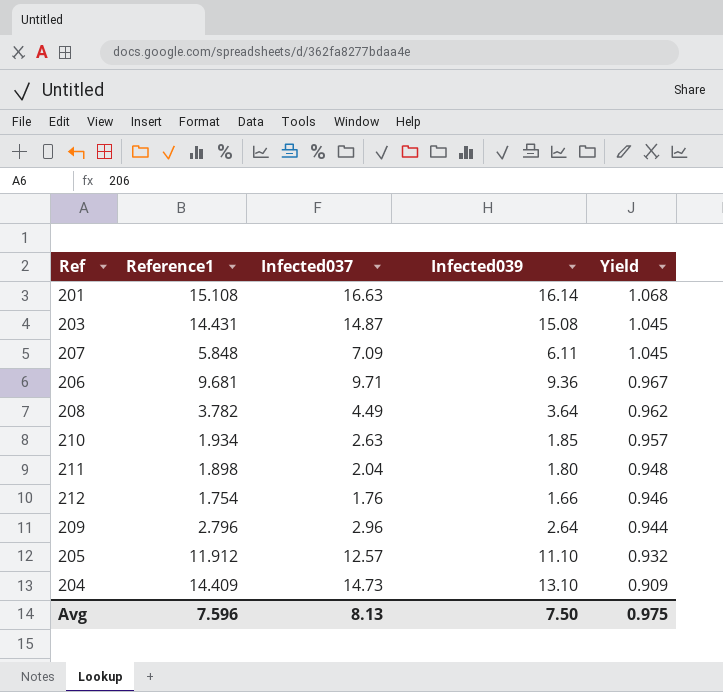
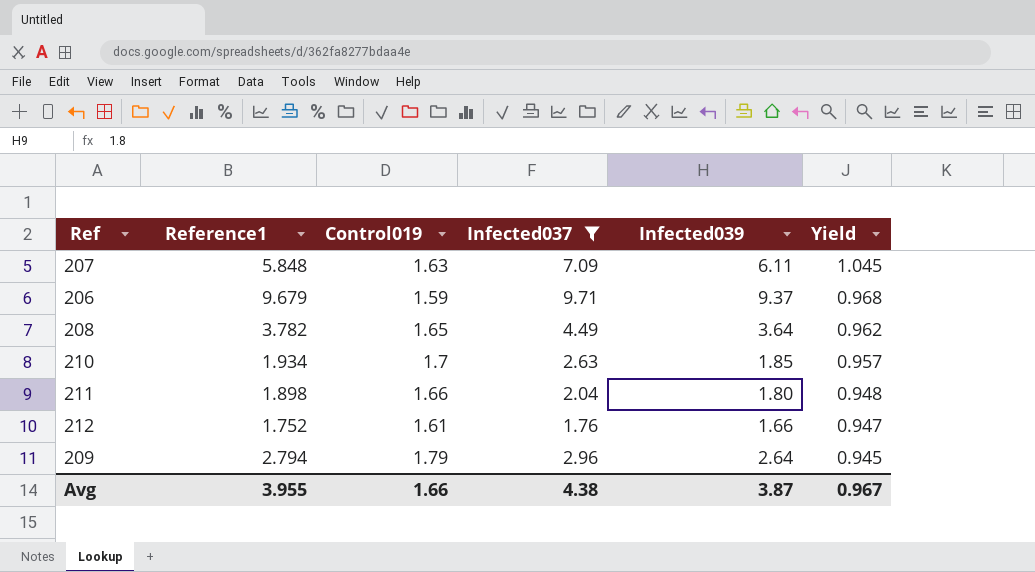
filter: none -> Infected037 <= 9.71
column Control019 | position: none -> 3
206 | Reference1: 9.681 -> 9.679
206 | Infected039: 9.36 -> 9.37
206 | Yield: 0.967 -> 0.968
212 | Reference1: 1.754 -> 1.752
212 | Yield: 0.946 -> 0.947
209 | Reference1: 2.796 -> 2.794
209 | Yield: 0.944 -> 0.945
Avg | Reference1: 7.596 -> 3.955
Avg | Infected037: 8.13 -> 4.38
Avg | Infected039: 7.50 -> 3.87
Avg | Yield: 0.975 -> 0.967

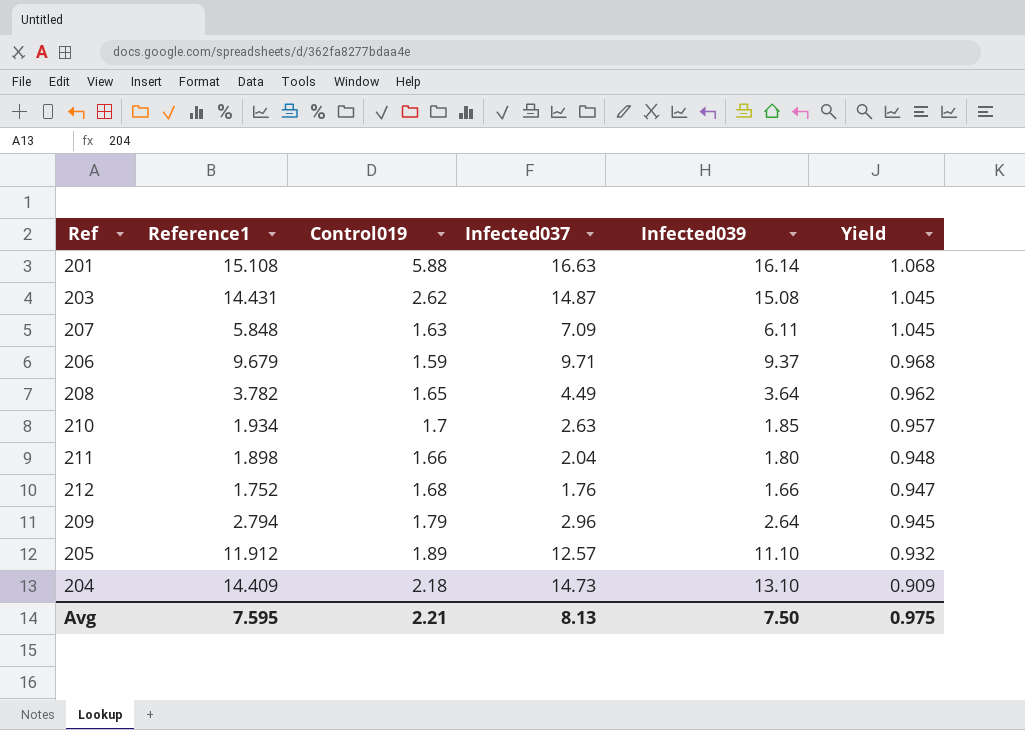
filter: Infected037 <= 9.71 -> none
212 | Control019: 1.61 -> 1.68
Avg | Reference1: 3.955 -> 7.595
Avg | Control019: 1.66 -> 2.21
Avg | Infected037: 4.38 -> 8.13
Avg | Infected039: 3.87 -> 7.50
Avg | Yield: 0.967 -> 0.975

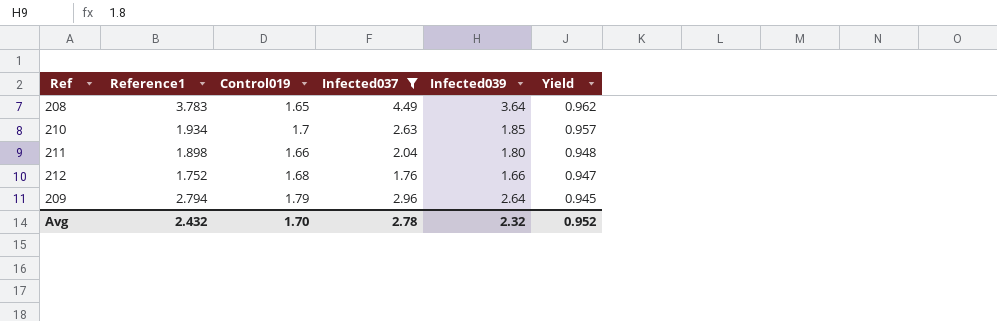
filter: none -> Infected037 <= 4.49
208 | Reference1: 3.782 -> 3.783
Avg | Reference1: 7.595 -> 2.432
Avg | Control019: 2.21 -> 1.70
Avg | Infected037: 8.13 -> 2.78
Avg | Infected039: 7.50 -> 2.32
Avg | Yield: 0.975 -> 0.952

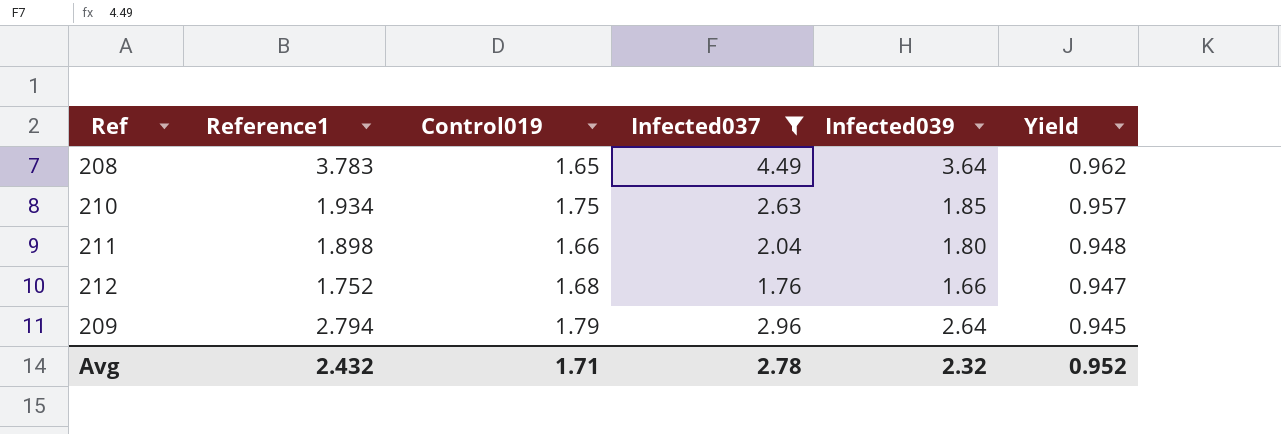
210 | Control019: 1.7 -> 1.75
Avg | Control019: 1.70 -> 1.71

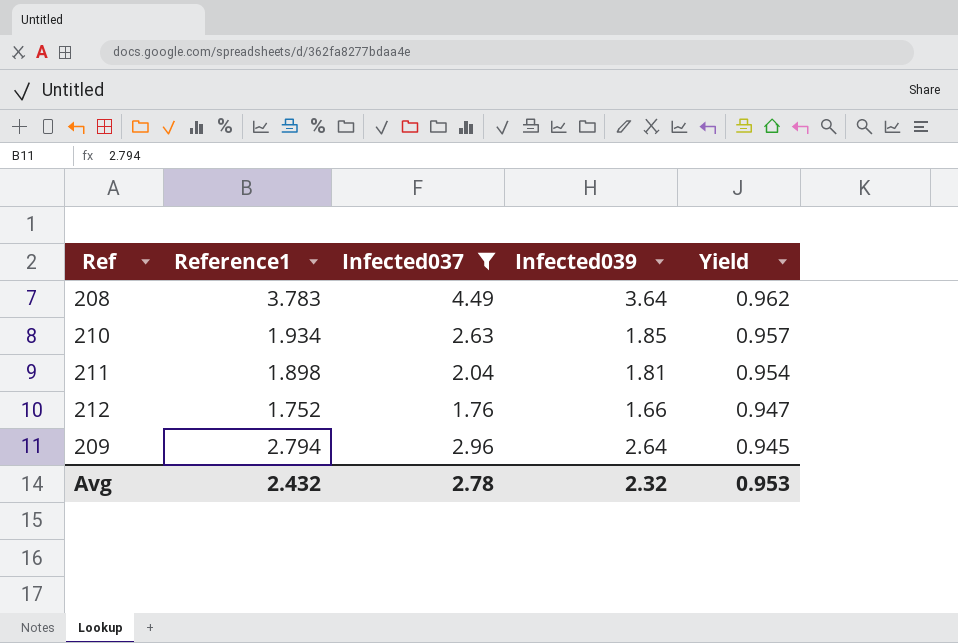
column Control019 | position: 3 -> none
211 | Infected039: 1.80 -> 1.81
211 | Yield: 0.948 -> 0.954
Avg | Yield: 0.952 -> 0.953

